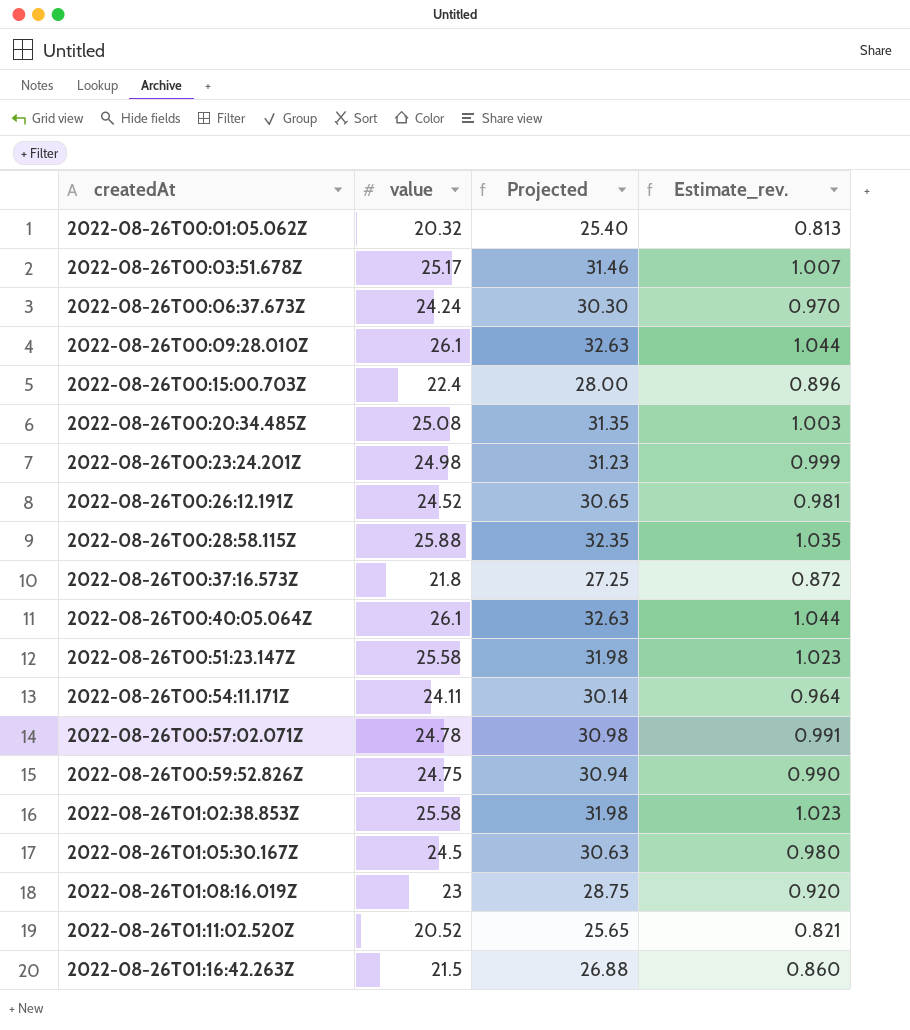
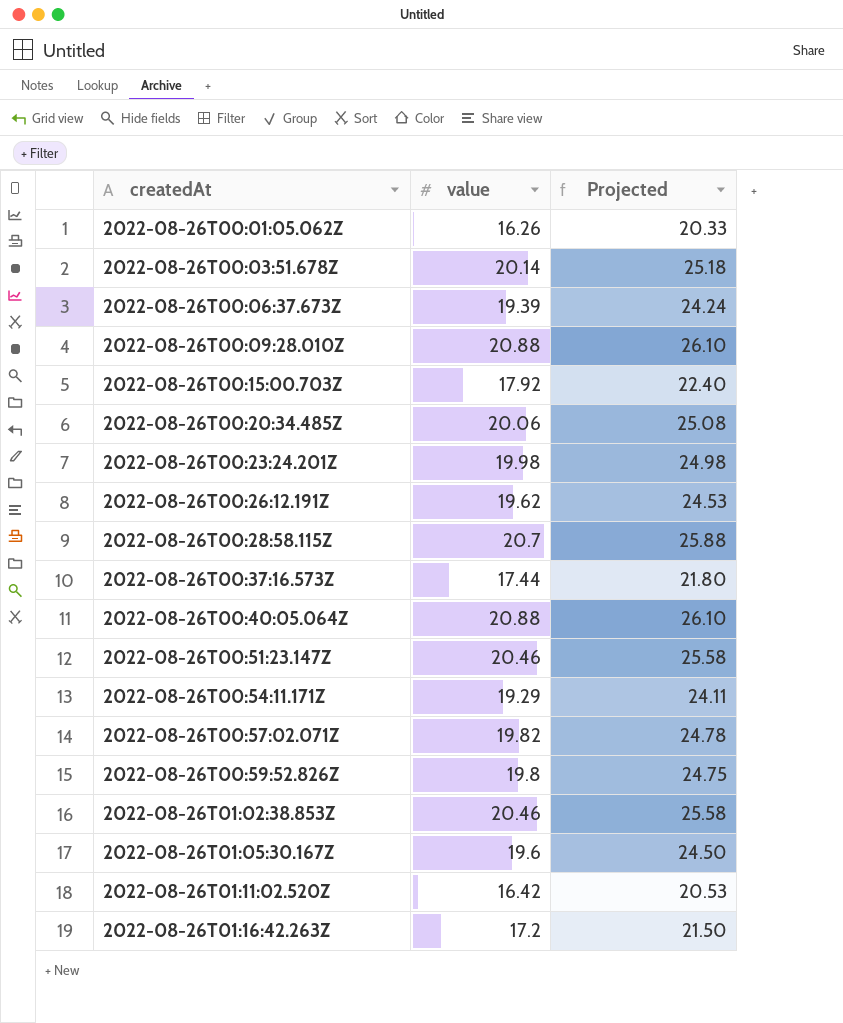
column Estimate_rev. | formula: [value] * 0.04 -> none
row 2022-08-26T01:08:16.019Z: 23 | 28.75 | 0.920 -> none
2022-08-26T00:01:05.062Z | value: 20.32 -> 16.26
2022-08-26T00:01:05.062Z | Projected: 25.40 -> 20.33
2022-08-26T00:03:51.678Z | value: 25.17 -> 20.14
2022-08-26T00:03:51.678Z | Projected: 31.46 -> 25.18
2022-08-26T00:06:37.673Z | value: 24.24 -> 19.39
2022-08-26T00:06:37.673Z | Projected: 30.30 -> 24.24
2022-08-26T00:09:28.010Z | value: 26.1 -> 20.88
2022-08-26T00:09:28.010Z | Projected: 32.63 -> 26.10
2022-08-26T00:15:00.703Z | value: 22.4 -> 17.92
2022-08-26T00:15:00.703Z | Projected: 28.00 -> 22.40
2022-08-26T00:20:34.485Z | value: 25.08 -> 20.06
2022-08-26T00:20:34.485Z | Projected: 31.35 -> 25.08
2022-08-26T00:23:24.201Z | value: 24.98 -> 19.98
2022-08-26T00:23:24.201Z | Projected: 31.23 -> 24.98
2022-08-26T00:26:12.191Z | value: 24.52 -> 19.62
2022-08-26T00:26:12.191Z | Projected: 30.65 -> 24.53
2022-08-26T00:28:58.115Z | value: 25.88 -> 20.7
2022-08-26T00:28:58.115Z | Projected: 32.35 -> 25.88
2022-08-26T00:37:16.573Z | value: 21.8 -> 17.44
2022-08-26T00:37:16.573Z | Projected: 27.25 -> 21.80
2022-08-26T00:40:05.064Z | value: 26.1 -> 20.88
2022-08-26T00:40:05.064Z | Projected: 32.63 -> 26.10
2022-08-26T00:51:23.147Z | value: 25.58 -> 20.46
2022-08-26T00:51:23.147Z | Projected: 31.98 -> 25.58
2022-08-26T00:54:11.171Z | value: 24.11 -> 19.29
2022-08-26T00:54:11.171Z | Projected: 30.14 -> 24.11
2022-08-26T00:57:02.071Z | value: 24.78 -> 19.82
2022-08-26T00:57:02.071Z | Projected: 30.98 -> 24.78
2022-08-26T00:59:52.826Z | value: 24.75 -> 19.8
2022-08-26T00:59:52.826Z | Projected: 30.94 -> 24.75
2022-08-26T01:02:38.853Z | value: 25.58 -> 20.46
2022-08-26T01:02:38.853Z | Projected: 31.98 -> 25.58
2022-08-26T01:05:30.167Z | value: 24.5 -> 19.6
2022-08-26T01:05:30.167Z | Projected: 30.63 -> 24.50
2022-08-26T01:11:02.520Z | value: 20.52 -> 16.42
2022-08-26T01:11:02.520Z | Projected: 25.65 -> 20.53
2022-08-26T01:16:42.263Z | value: 21.5 -> 17.2
2022-08-26T01:16:42.263Z | Projected: 26.88 -> 21.50

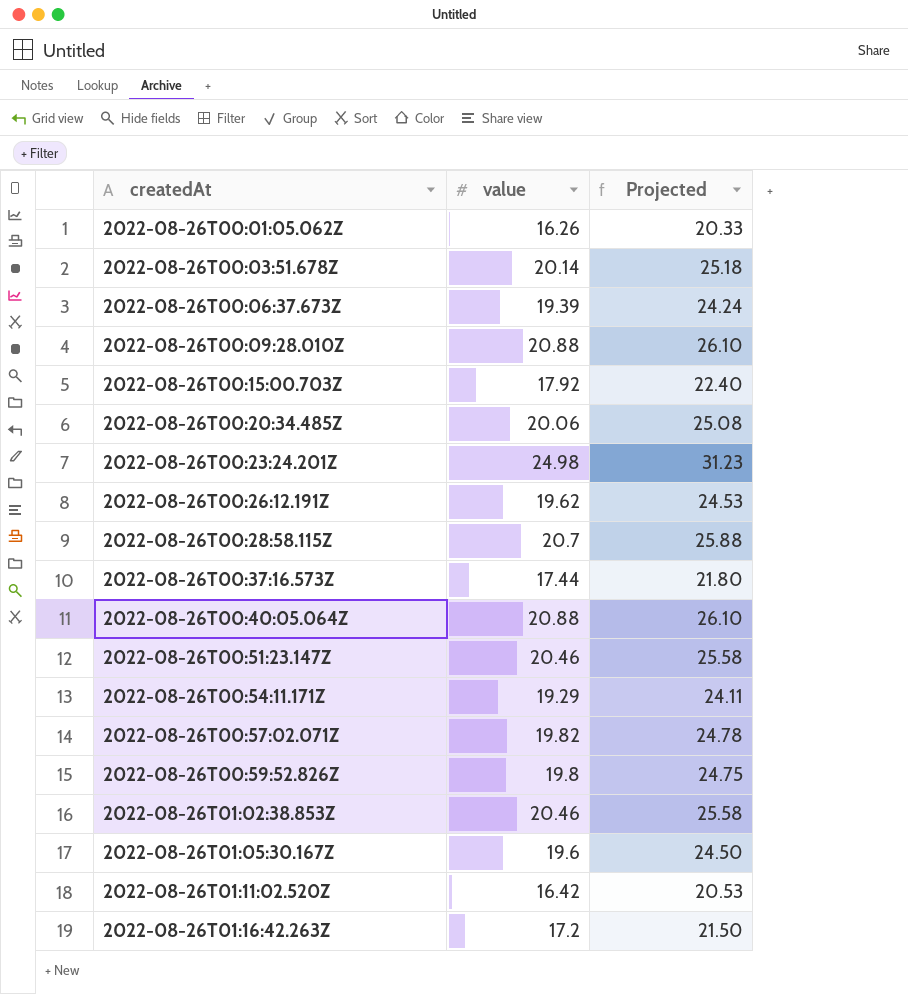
2022-08-26T00:23:24.201Z | value: 19.98 -> 24.98
2022-08-26T00:23:24.201Z | Projected: 24.98 -> 31.23

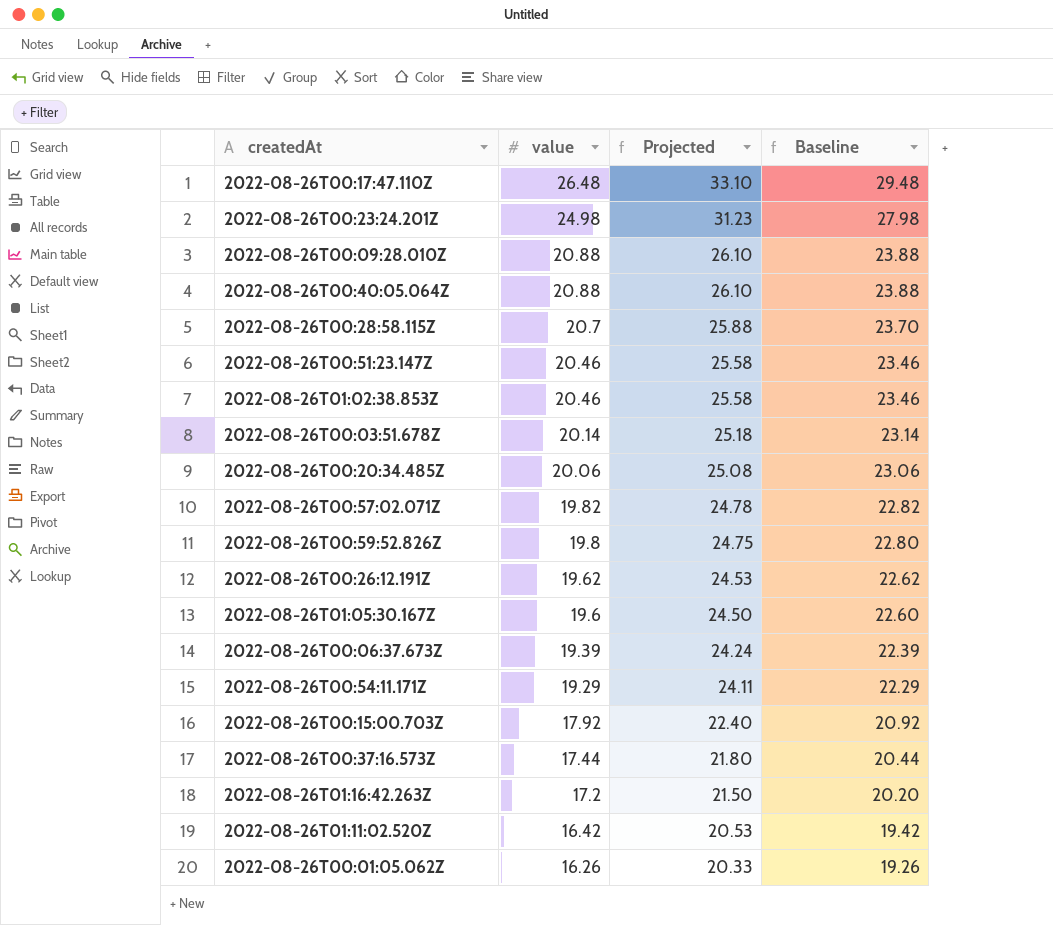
row order: createdAt ascending -> value descending
column Baseline | formula: none -> [value] + 3
row 2022-08-26T00:17:47.110Z: none -> 26.48 | 33.10 | 29.48

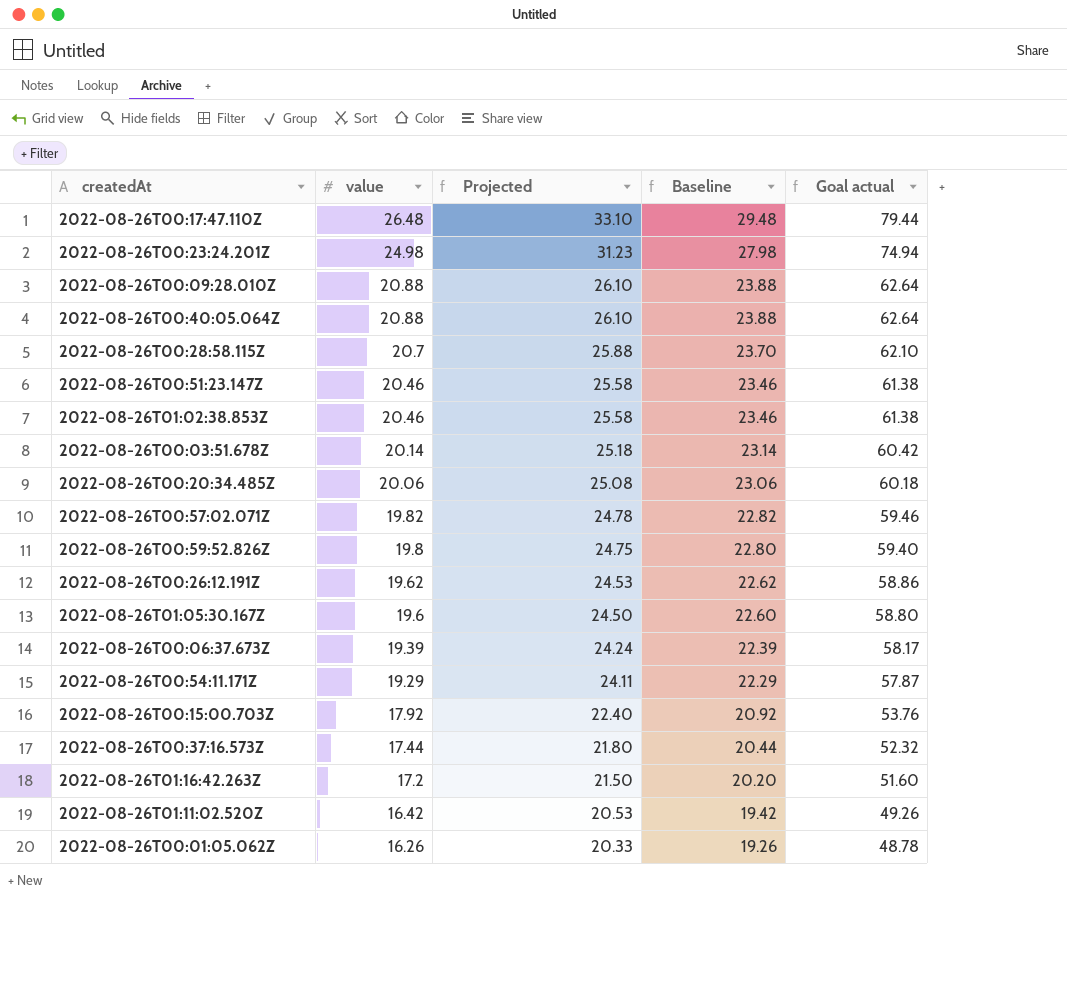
column Goal actual | formula: none -> [value] * 3

